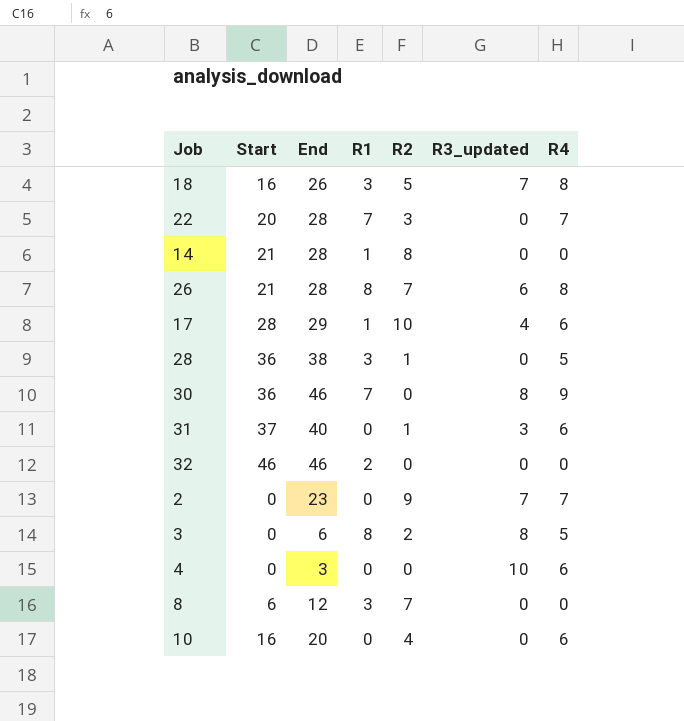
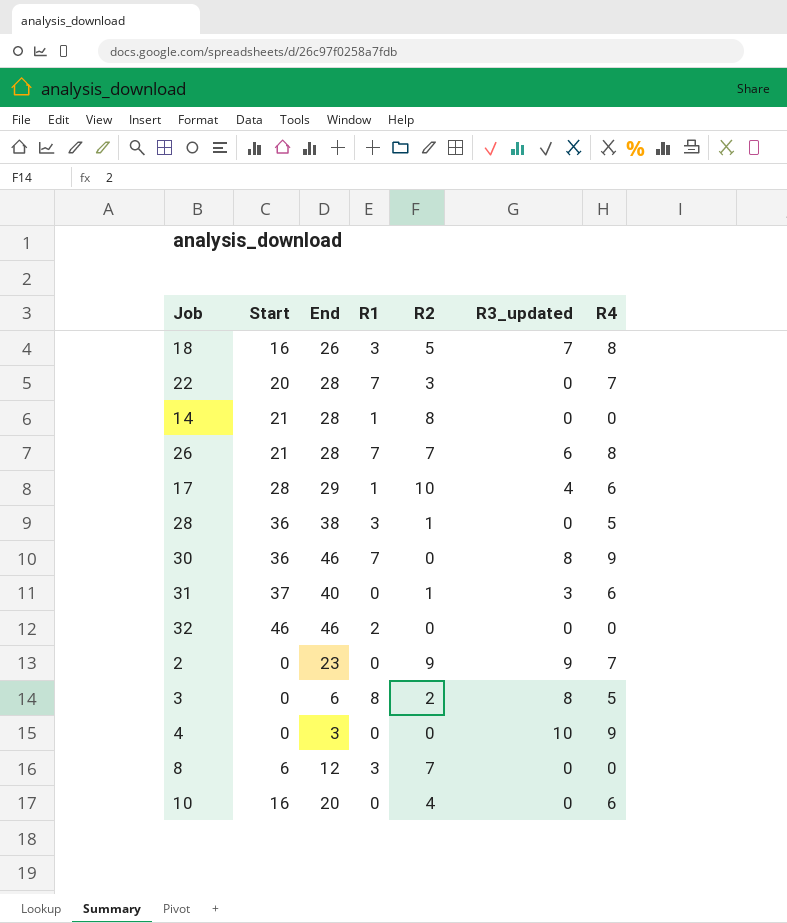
26 | R1: 8 -> 7
2 | R3_updated: 7 -> 9
4 | R4: 6 -> 9

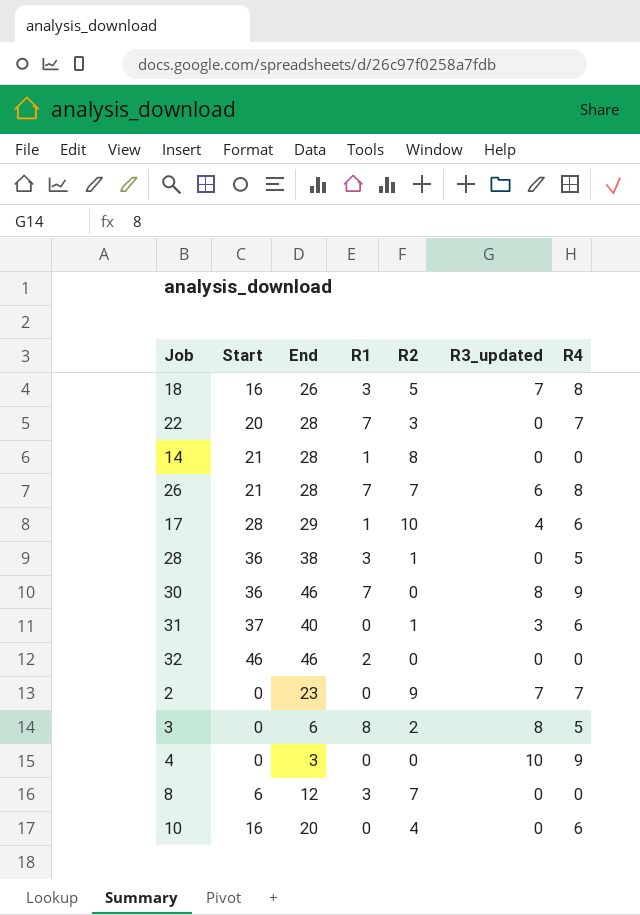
2 | R3_updated: 9 -> 7

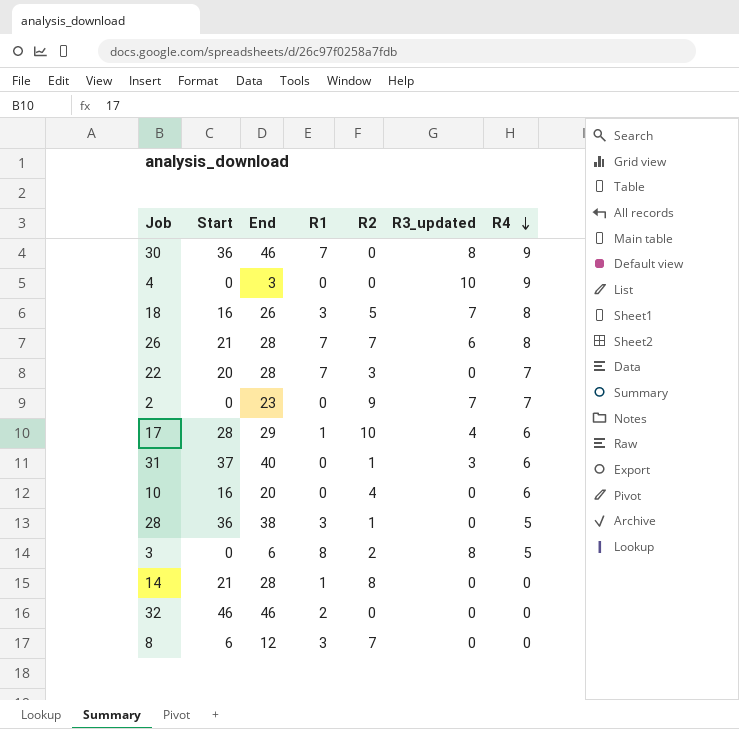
row order: none -> R4 descending

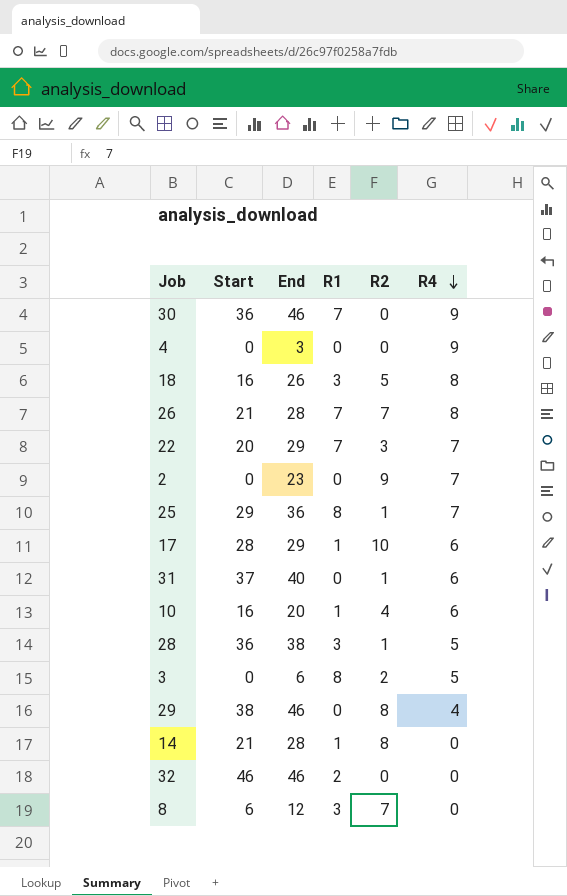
column R3_updated | position: 6 -> none
22 | End: 28 -> 29
row 25: none -> 29 | 36 | 8 | 1 | 7
10 | R1: 0 -> 1
row 29: none -> 38 | 46 | 0 | 8 | 4

